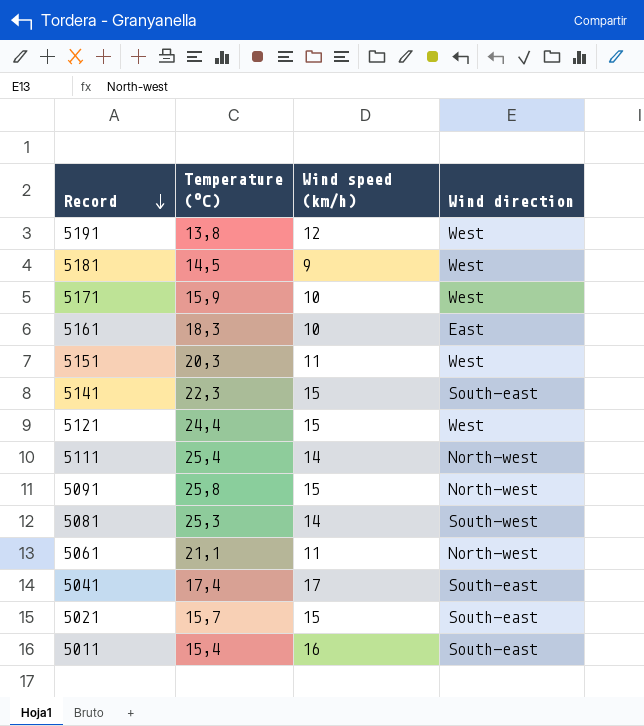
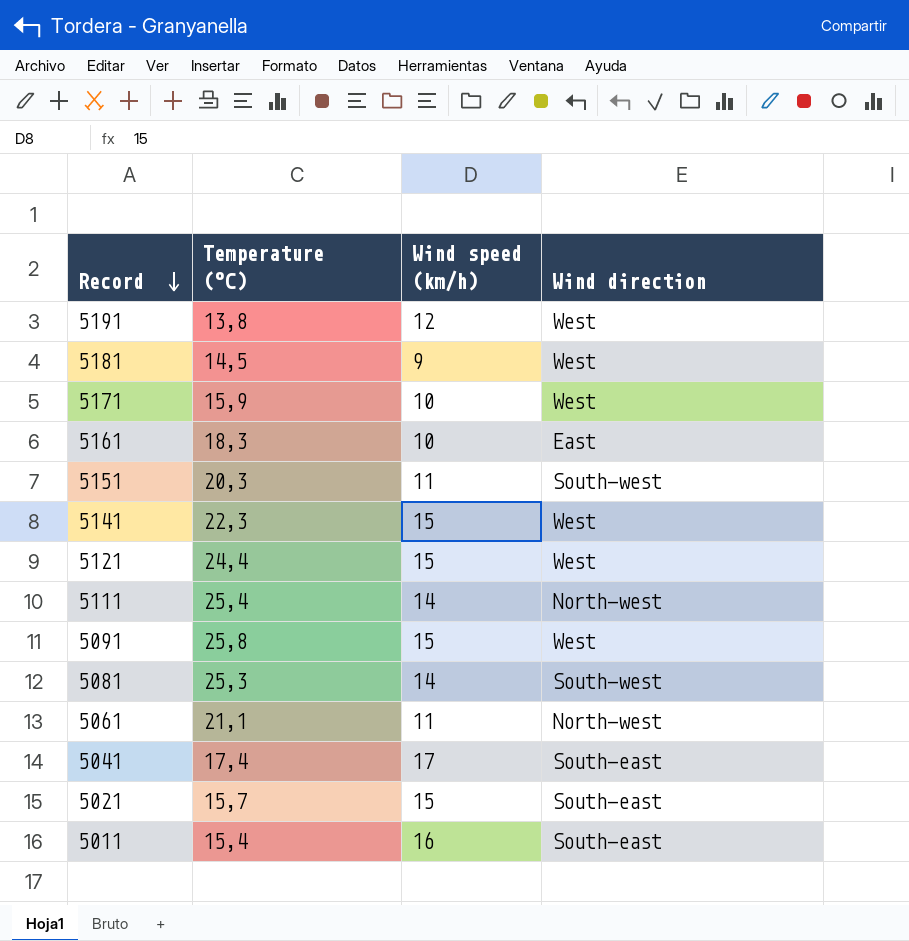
5151 | Wind direction: West -> South-west
5141 | Wind direction: South-east -> West
5091 | Wind direction: North-west -> West

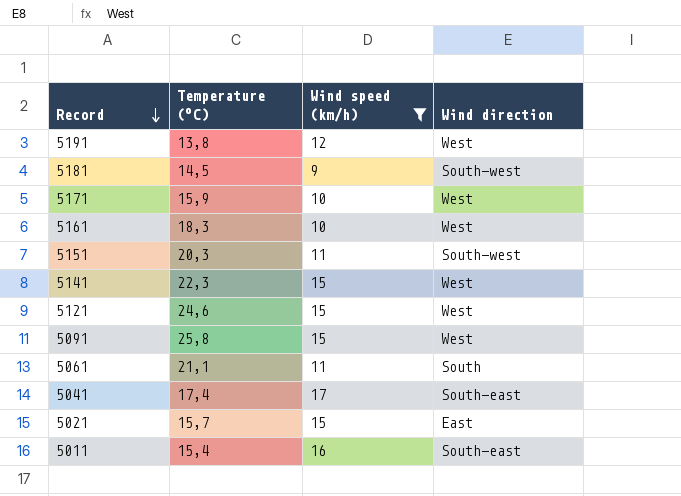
filter: none -> Wind speed (km/h) != 14
5181 | Wind direction: West -> South-west
5161 | Wind direction: East -> West
5121 | Temperature (ºC): 24,4 -> 24,6
5061 | Wind direction: North-west -> South
5021 | Wind direction: South-east -> East

